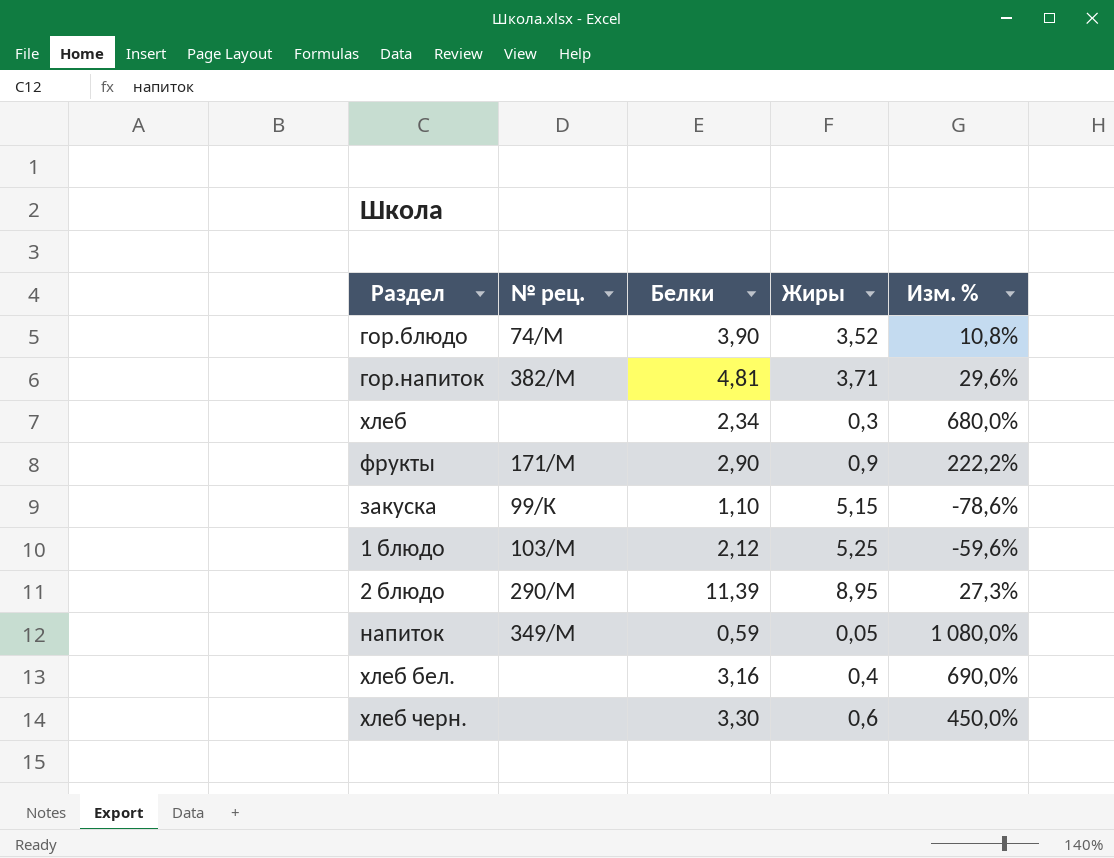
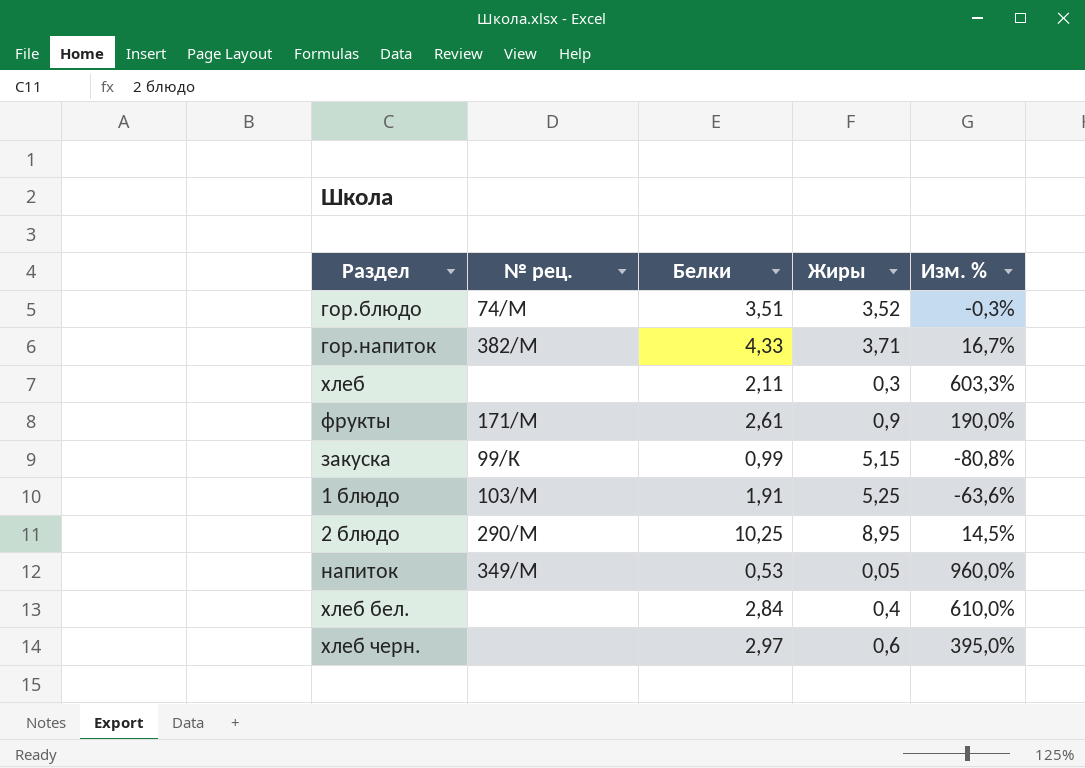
гор.блюдо | Белки: 3,90 -> 3,51
гор.блюдо | Изм. %: 10,8% -> -0,3%
гор.напиток | Белки: 4,81 -> 4,33
гор.напиток | Изм. %: 29,6% -> 16,7%
хлеб | Белки: 2,34 -> 2,11
хлеб | Изм. %: 680,0% -> 603,3%
фрукты | Белки: 2,90 -> 2,61
фрукты | Изм. %: 222,2% -> 190,0%
закуска | Белки: 1,10 -> 0,99
закуска | Изм. %: -78,6% -> -80,8%
1 блюдо | Белки: 2,12 -> 1,91
1 блюдо | Изм. %: -59,6% -> -63,6%
2 блюдо | Белки: 11,39 -> 10,25
2 блюдо | Изм. %: 27,3% -> 14,5%
напиток | Белки: 0,59 -> 0,53
напиток | Изм. %: 1 080,0% -> 960,0%
хлеб бел. | Белки: 3,16 -> 2,84
хлеб бел. | Изм. %: 690,0% -> 610,0%
хлеб черн. | Белки: 3,30 -> 2,97
хлеб черн. | Изм. %: 450,0% -> 395,0%

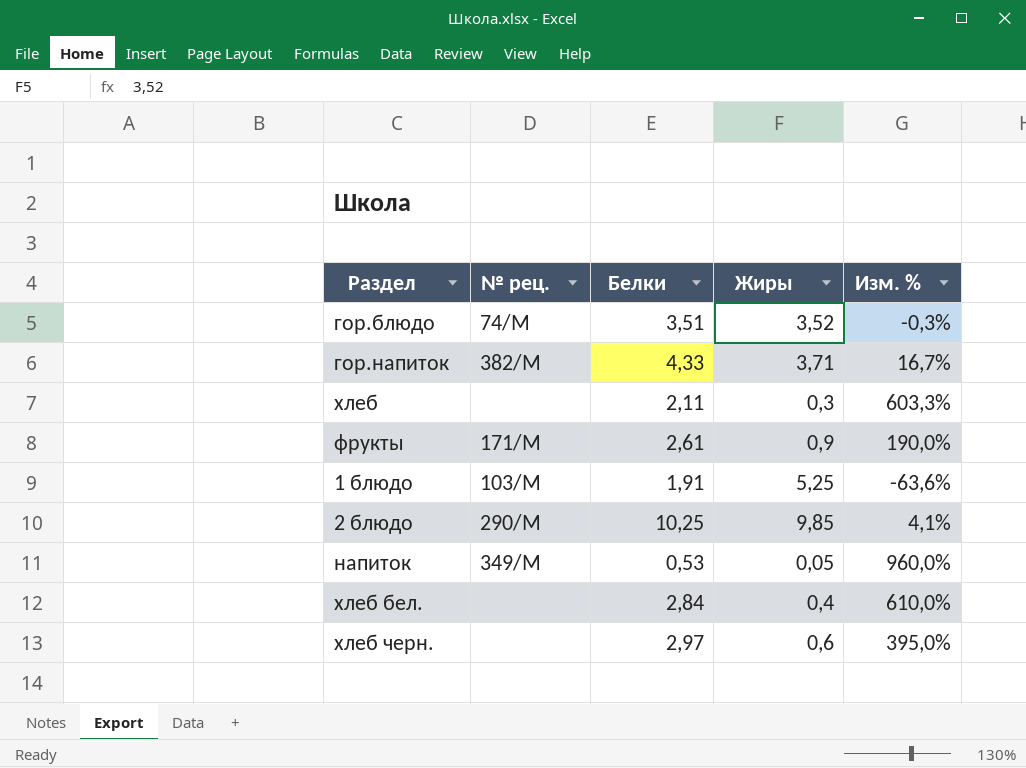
row закуска: 99/К | 0,99 | 5,15 | -80,8% -> none
2 блюдо | Жиры: 8,95 -> 9,85
2 блюдо | Изм. %: 14,5% -> 4,1%

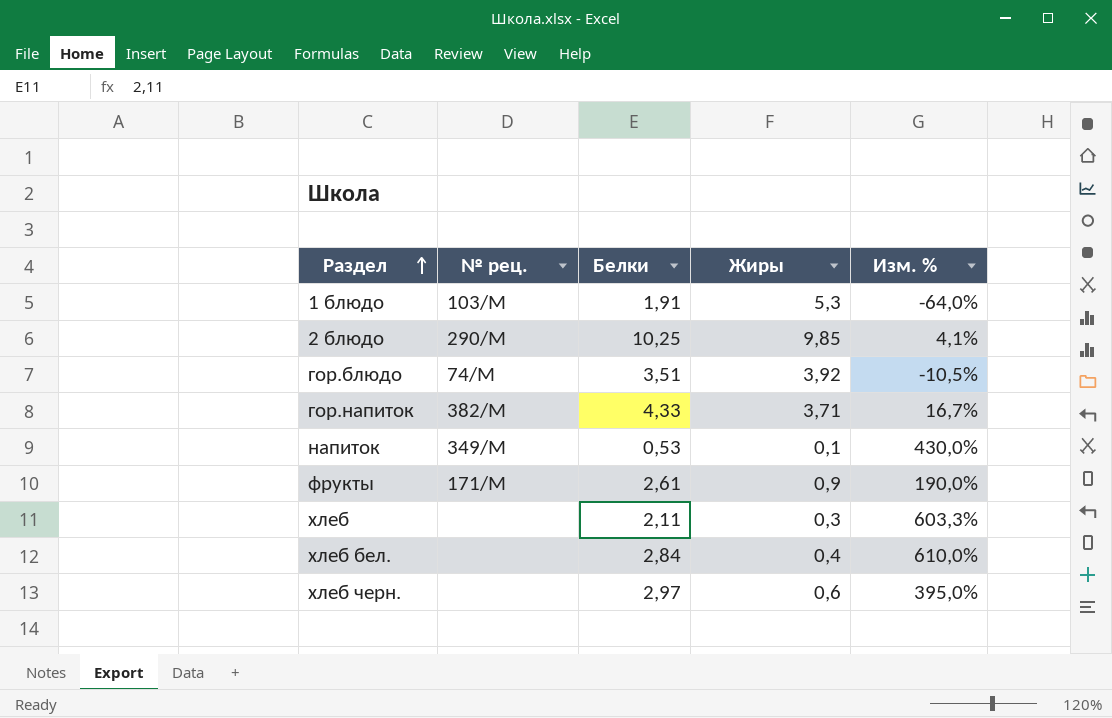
row order: none -> Раздел ascending
1 блюдо | Жиры: 5,25 -> 5,3
1 блюдо | Изм. %: -63,6% -> -64,0%
гор.блюдо | Жиры: 3,52 -> 3,92
гор.блюдо | Изм. %: -0,3% -> -10,5%
напиток | Жиры: 0,05 -> 0,1
напиток | Изм. %: 960,0% -> 430,0%

